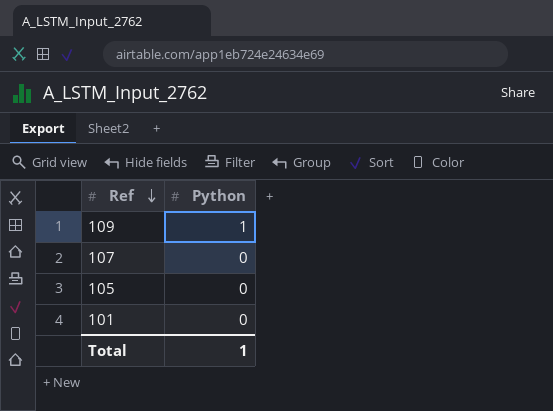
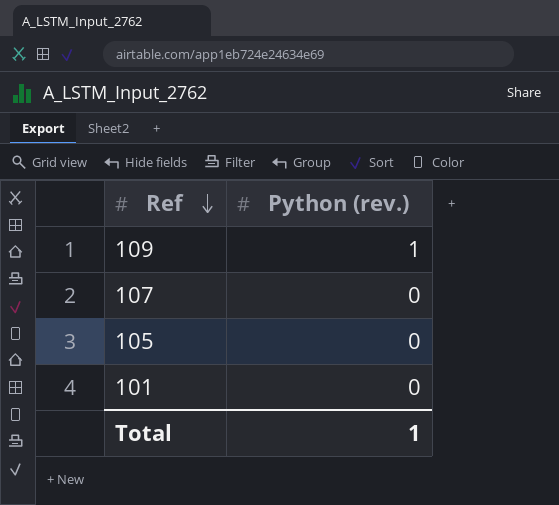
column name: Python -> Python (rev.)

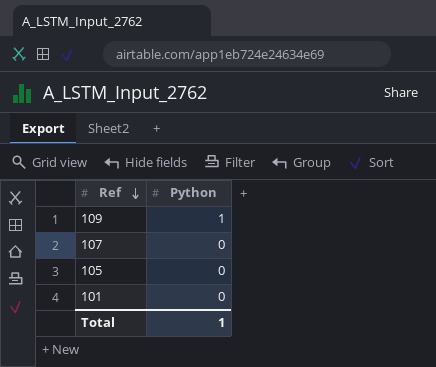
column name: Python (rev.) -> Python

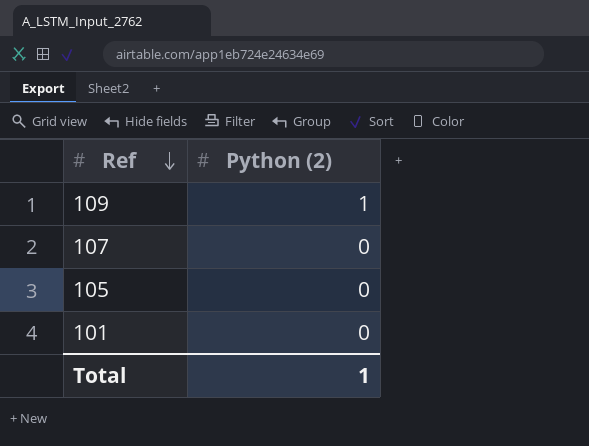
column name: Python -> Python (2)

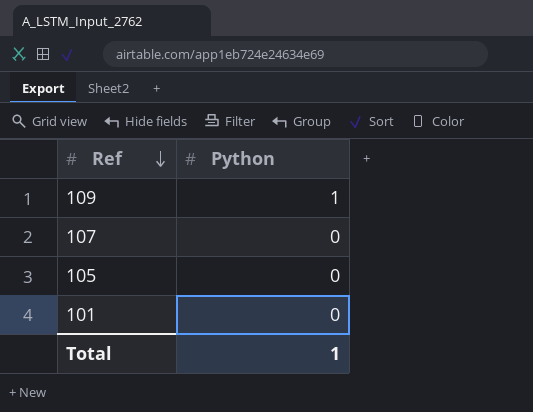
column name: Python (2) -> Python

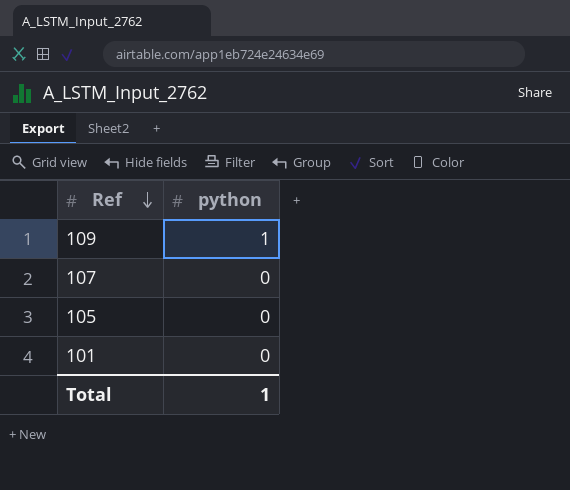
column name: Python -> python

